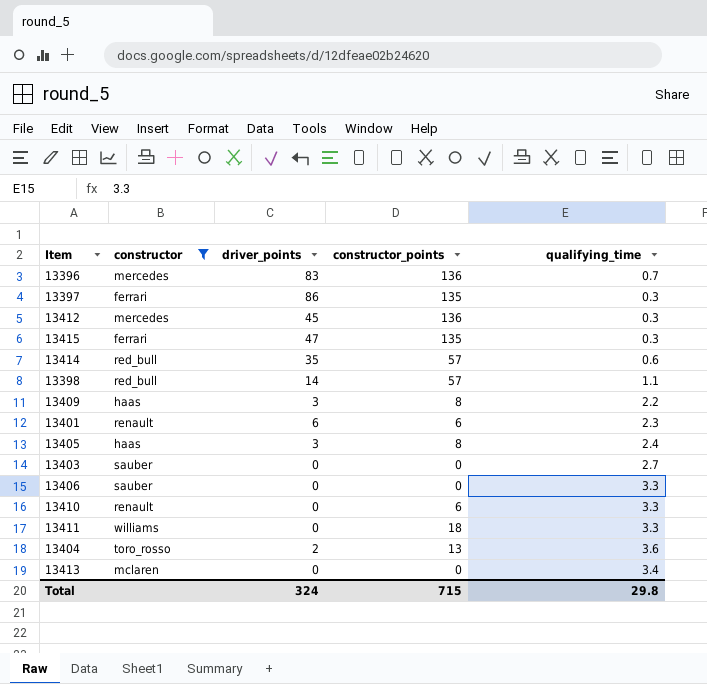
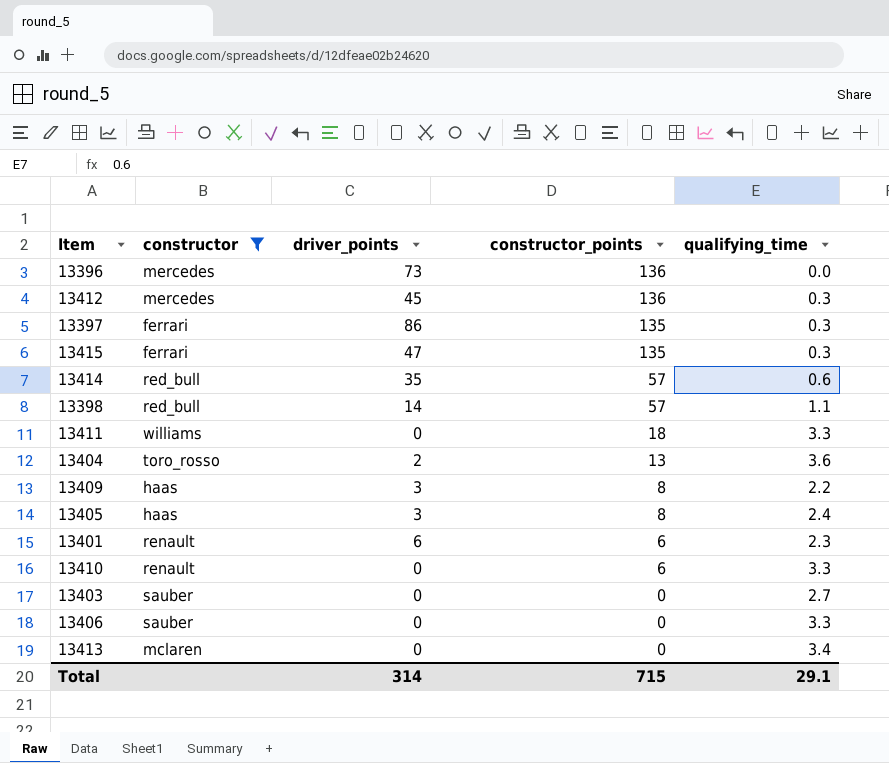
row order: none -> constructor_points descending
13396 | driver_points: 83 -> 73
13396 | qualifying_time: 0.7 -> 0.0
Total | driver_points: 324 -> 314
Total | qualifying_time: 29.8 -> 29.1

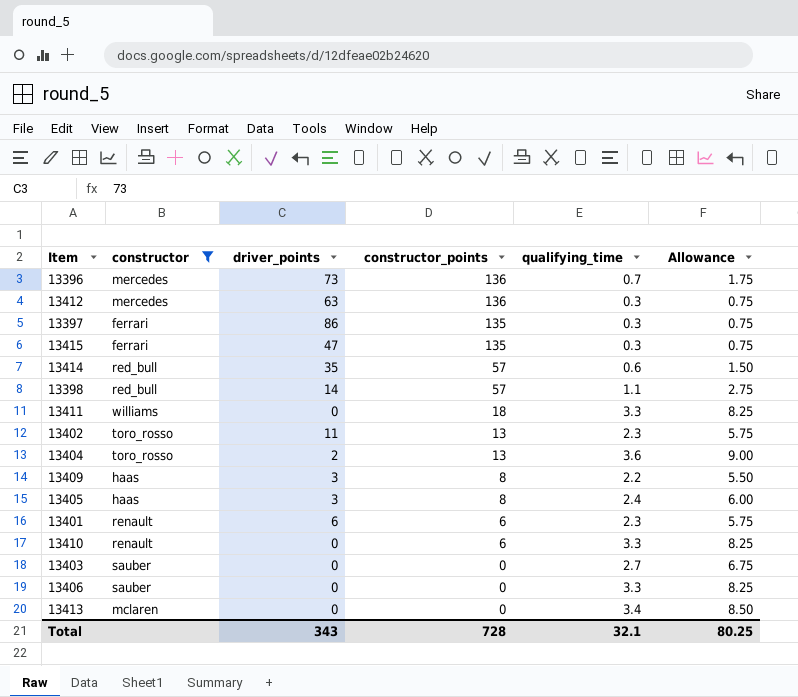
column Allowance | formula: none -> [qualifying_time] * 2.5
13396 | qualifying_time: 0.0 -> 0.7
13412 | driver_points: 45 -> 63
row 13402: none -> toro_rosso | 11 | 13 | 2.3 | 5.75
Total | driver_points: 314 -> 343
Total | constructor_points: 715 -> 728
Total | qualifying_time: 29.1 -> 32.1

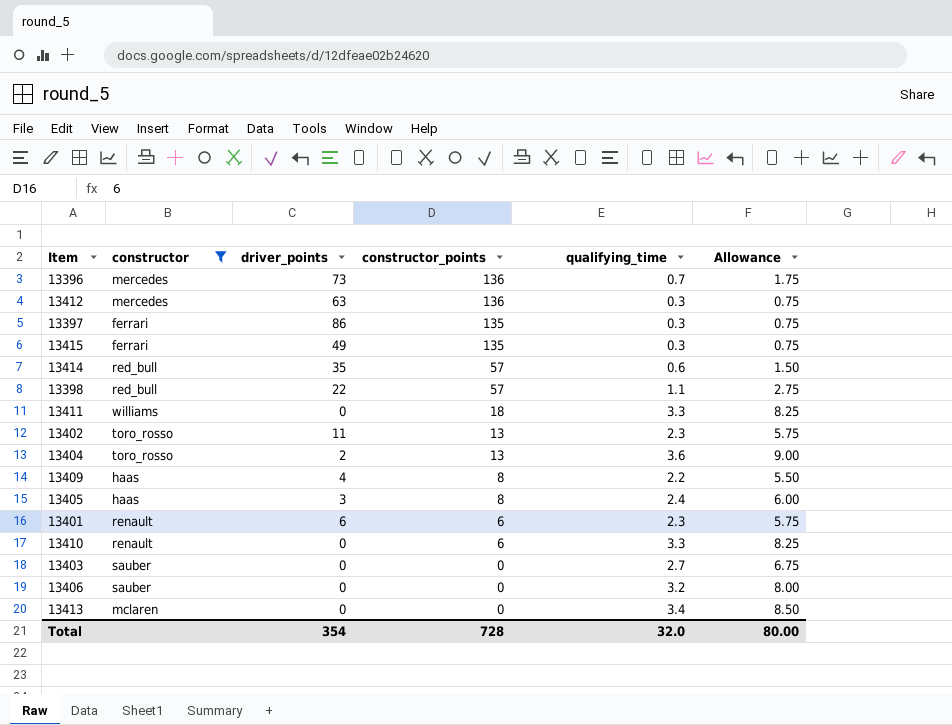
13415 | driver_points: 47 -> 49
13398 | driver_points: 14 -> 22
13409 | driver_points: 3 -> 4
13406 | qualifying_time: 3.3 -> 3.2
13406 | Allowance: 8.25 -> 8.00
Total | driver_points: 343 -> 354
Total | qualifying_time: 32.1 -> 32.0
Total | Allowance: 80.25 -> 80.00

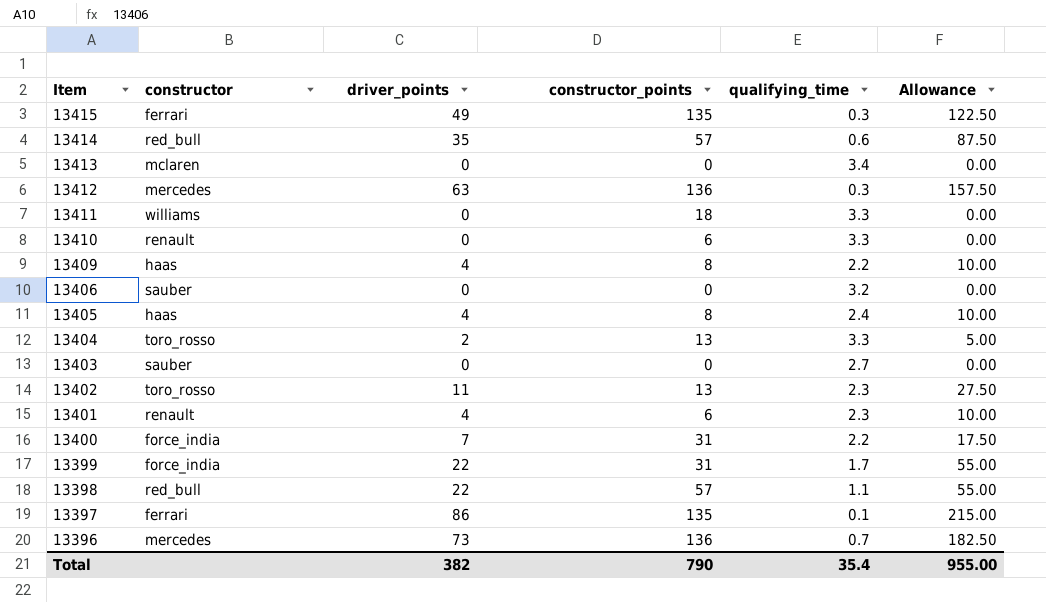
filter: constructor != force_india -> none
row order: constructor_points descending -> Item descending
column Allowance | formula: [qualifying_time] * 2.5 -> [driver_points] * 2.5
13405 | driver_points: 3 -> 4
13404 | qualifying_time: 3.6 -> 3.3
13401 | driver_points: 6 -> 4
13397 | qualifying_time: 0.3 -> 0.1
Total | driver_points: 354 -> 382
Total | constructor_points: 728 -> 790
Total | qualifying_time: 32.0 -> 35.4
Total | Allowance: 80.00 -> 955.00

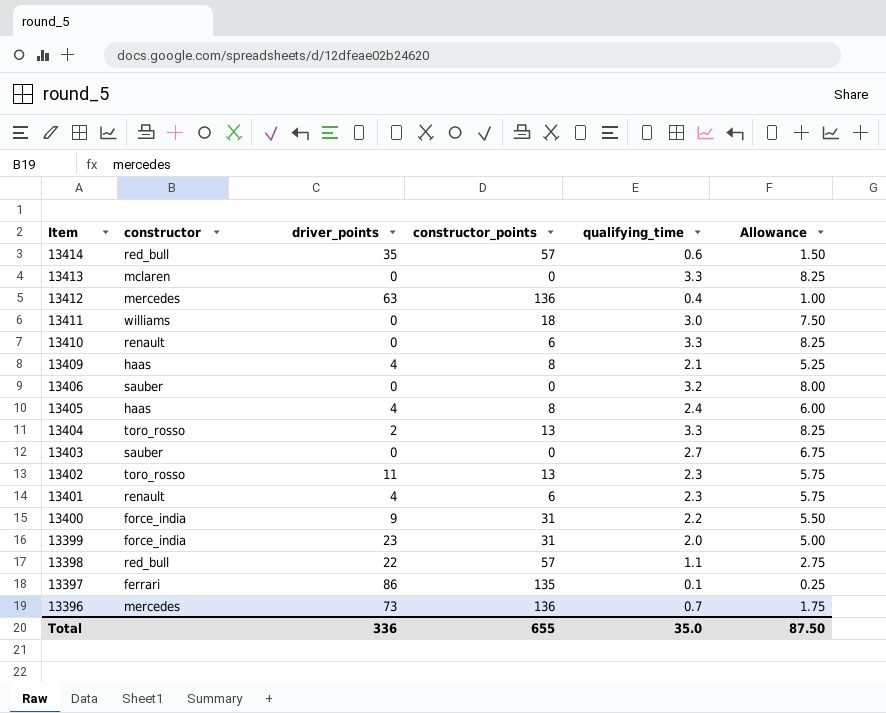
column Allowance | formula: [driver_points] * 2.5 -> [qualifying_time] * 2.5
row 13415: ferrari | 49 | 135 | 0.3 | 122.50 -> none
13413 | qualifying_time: 3.4 -> 3.3
13412 | qualifying_time: 0.3 -> 0.4
13411 | qualifying_time: 3.3 -> 3.0
13409 | qualifying_time: 2.2 -> 2.1
13400 | driver_points: 7 -> 9
13399 | driver_points: 22 -> 23
13399 | qualifying_time: 1.7 -> 2.0
Total | driver_points: 382 -> 336
Total | constructor_points: 790 -> 655
Total | qualifying_time: 35.4 -> 35.0
Total | Allowance: 955.00 -> 87.50

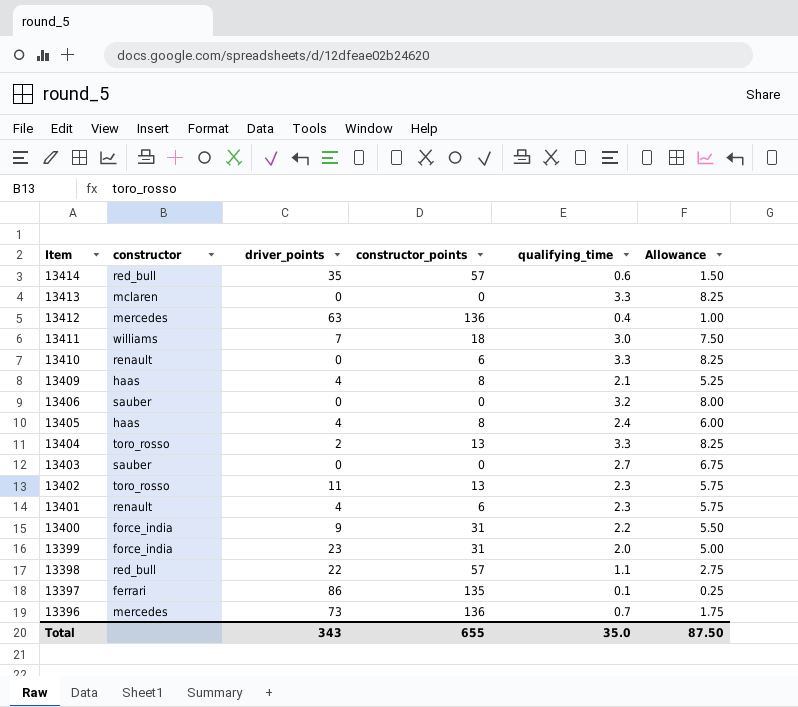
13411 | driver_points: 0 -> 7
Total | driver_points: 336 -> 343

